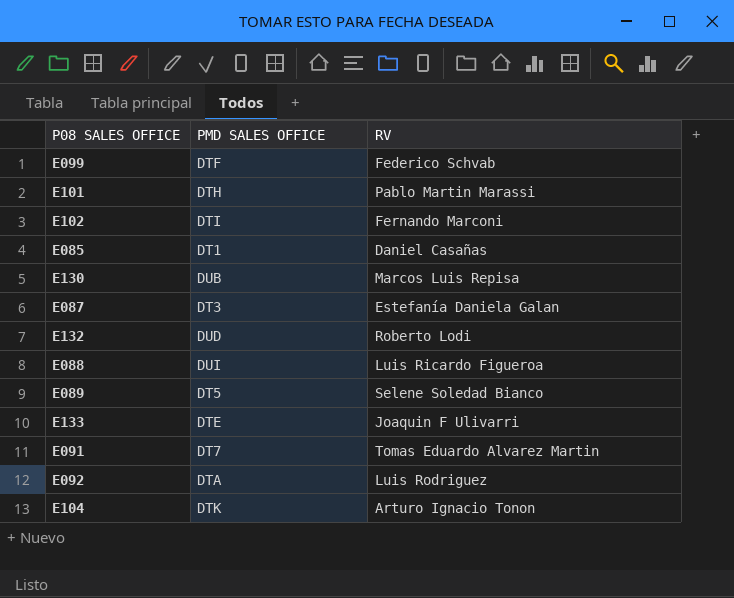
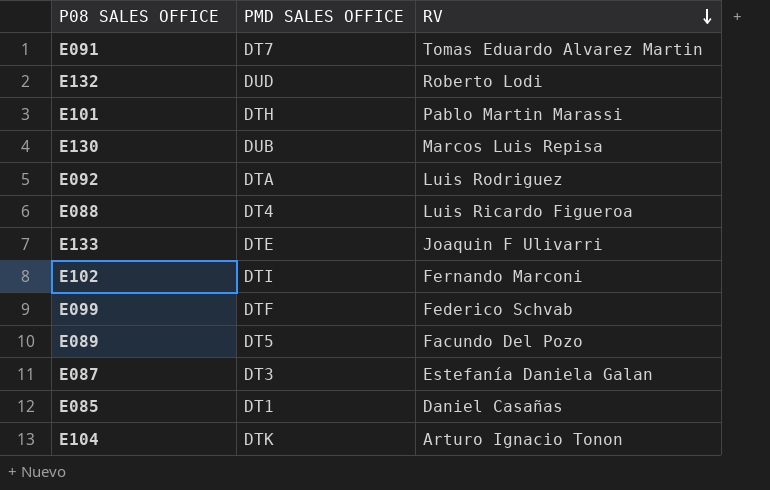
row order: none -> RV descending
E088 | PMD SALES OFFICE: DUI -> DT4
E089 | RV: Selene Soledad Bianco -> Facundo Del Pozo

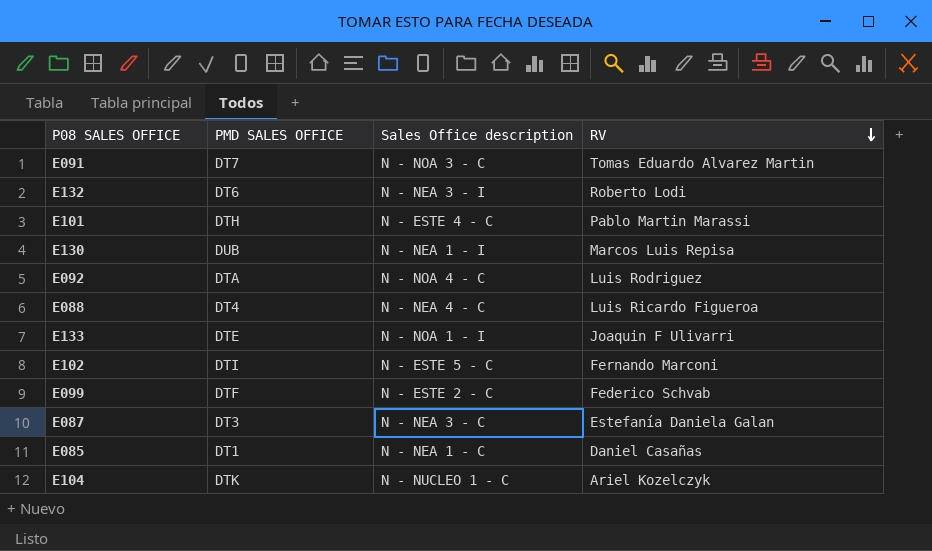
column Sales Office description | position: none -> 3
row E089: DT5 | Facundo Del Pozo -> none
E132 | PMD SALES OFFICE: DUD -> DT6
E104 | RV: Arturo Ignacio Tonon -> Ariel Kozelczyk

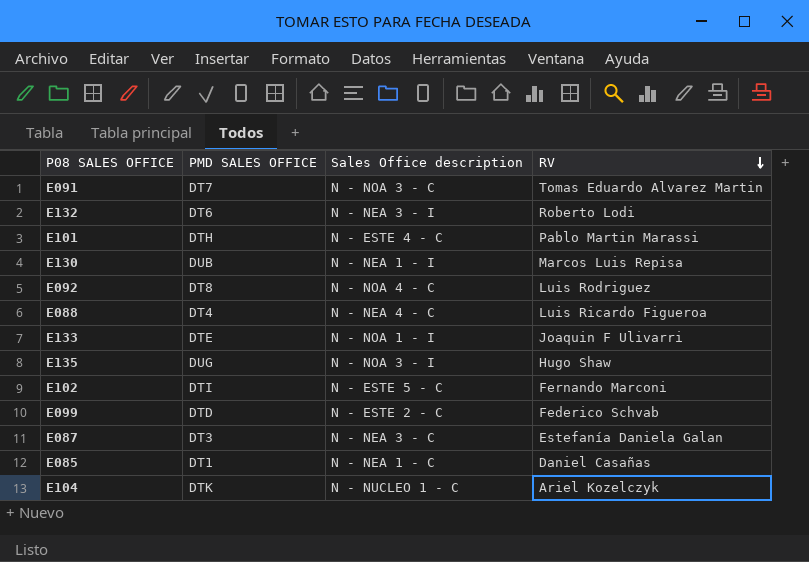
E092 | PMD SALES OFFICE: DTA -> DT8
row E135: none -> DUG | N - NOA 3 - I | Hugo Shaw
E099 | PMD SALES OFFICE: DTF -> DTD

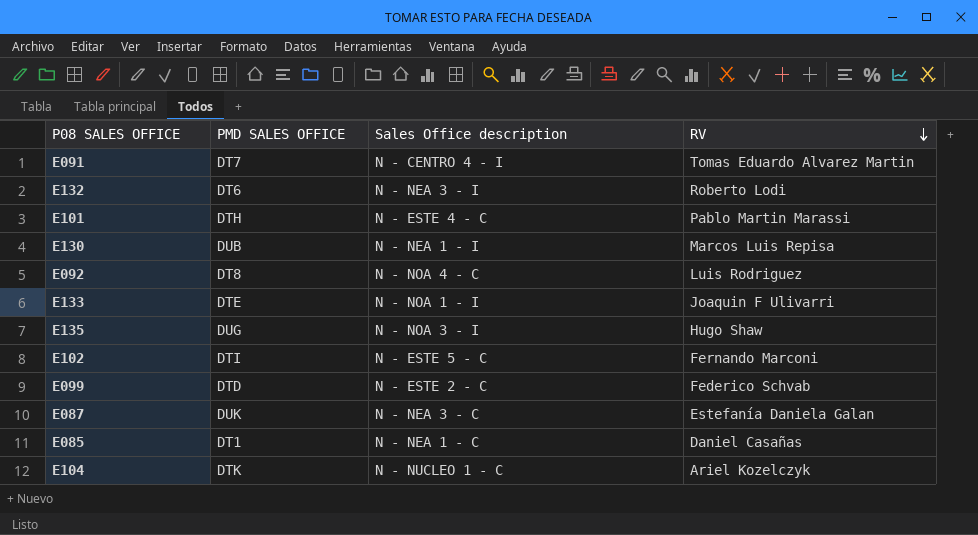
row E088: DT4 | N - NEA 4 - C | Luis Ricardo Figueroa -> none
E091 | Sales Office description: N - NOA 3 - C -> N - CENTRO 4 - I
E087 | PMD SALES OFFICE: DT3 -> DUK

